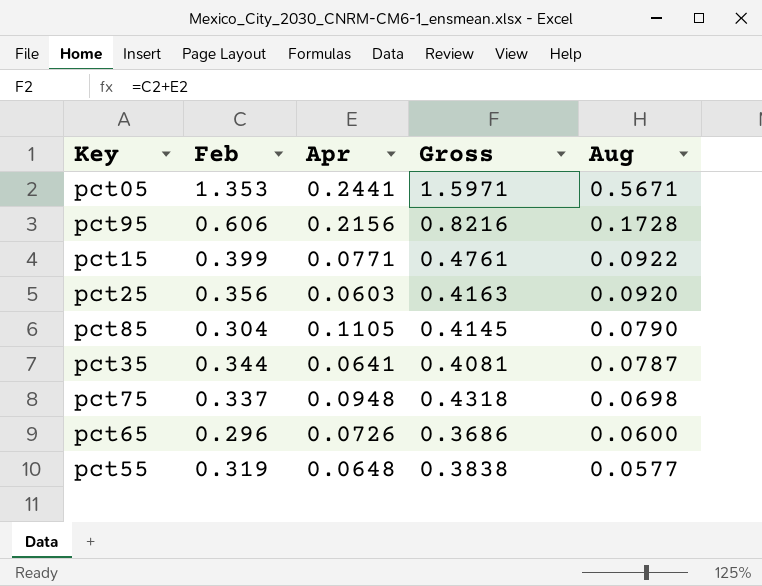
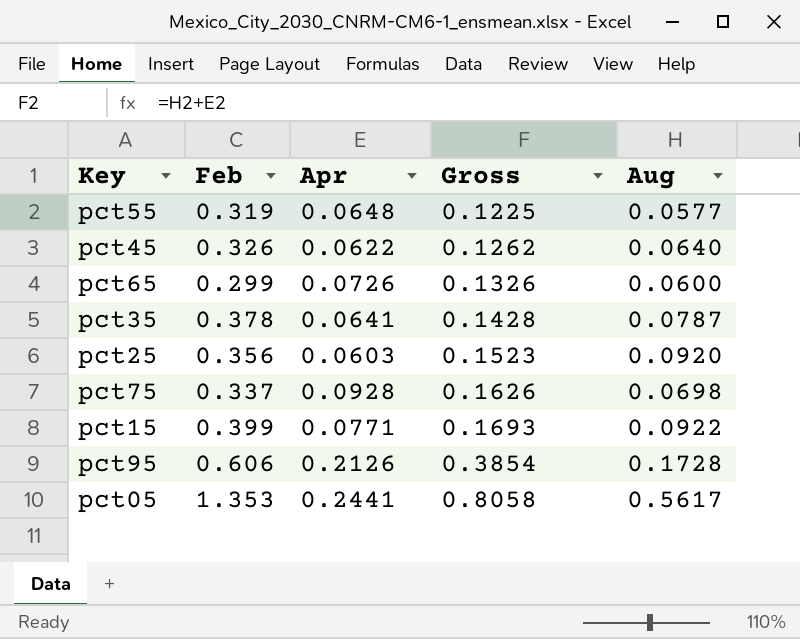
row order: Aug descending -> Gross ascending
column Gross | formula: [Feb] + [Apr] -> [Apr] + [Aug]
row pct85: 0.304 | 0.1105 | 0.4145 | 0.0790 -> none
row pct45: none -> 0.326 | 0.0622 | 0.1262 | 0.0640
pct65 | Feb: 0.296 -> 0.299
pct35 | Feb: 0.344 -> 0.378
pct75 | Apr: 0.0948 -> 0.0928
pct95 | Apr: 0.2156 -> 0.2126
pct05 | Aug: 0.5671 -> 0.5617

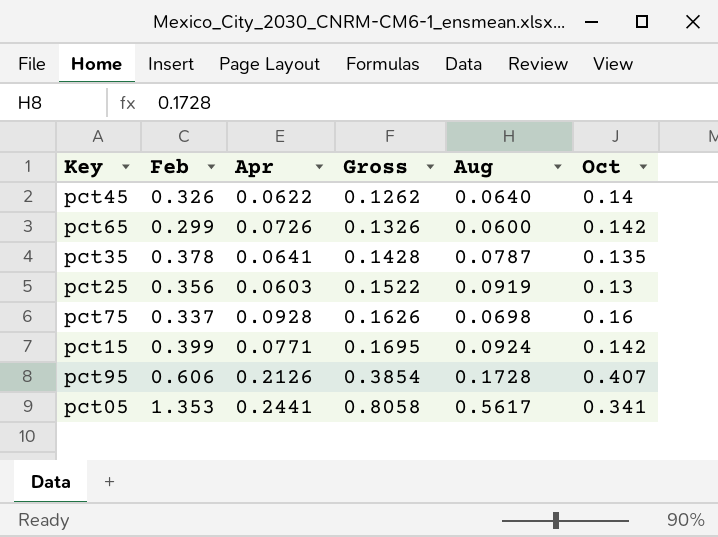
column Oct | position: none -> 6
row pct55: 0.319 | 0.0648 | 0.1225 | 0.0577 -> none
pct25 | Gross: 0.1523 -> 0.1522
pct25 | Aug: 0.0920 -> 0.0919
pct15 | Gross: 0.1693 -> 0.1695
pct15 | Aug: 0.0922 -> 0.0924

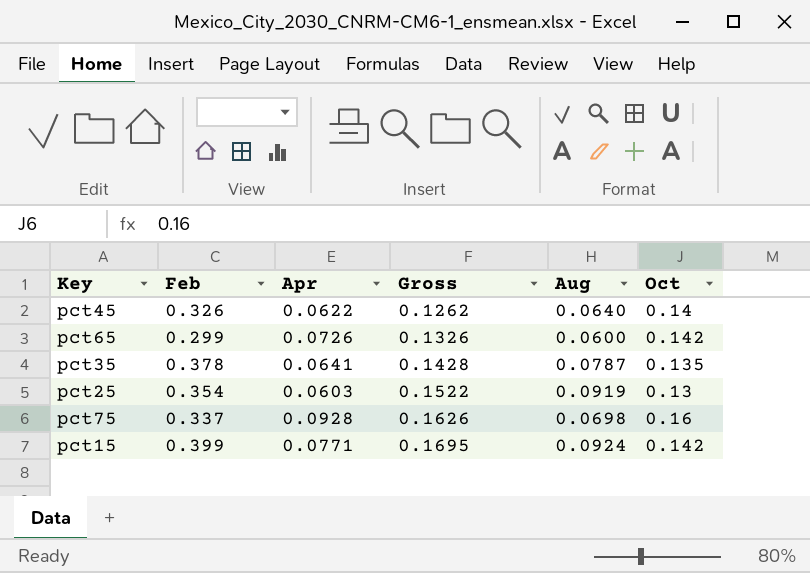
row pct95: 0.606 | 0.2126 | 0.3854 | 0.1728 | 0.407 -> none
row pct05: 1.353 | 0.2441 | 0.8058 | 0.5617 | 0.341 -> none
pct25 | Feb: 0.356 -> 0.354

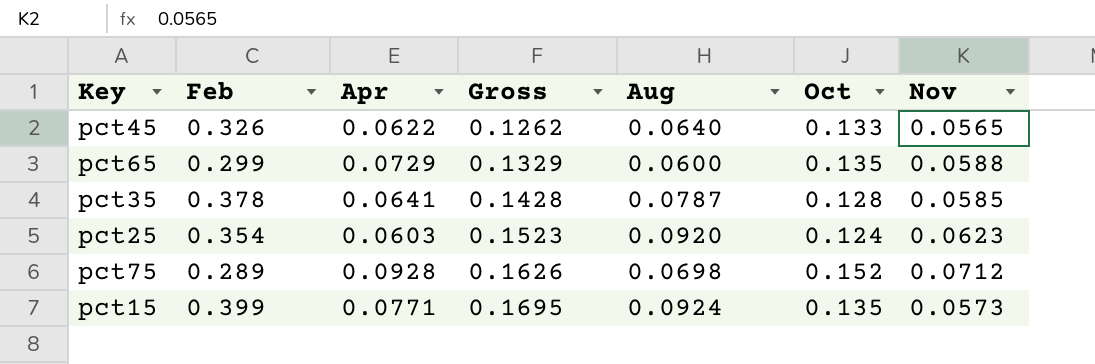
column Nov | position: none -> 7
pct45 | Oct: 0.14 -> 0.133
pct65 | Apr: 0.0726 -> 0.0729
pct65 | Gross: 0.1326 -> 0.1329
pct65 | Oct: 0.142 -> 0.135
pct35 | Oct: 0.135 -> 0.128
pct25 | Gross: 0.1522 -> 0.1523
pct25 | Aug: 0.0919 -> 0.0920
pct25 | Oct: 0.13 -> 0.124
pct75 | Feb: 0.337 -> 0.289
pct75 | Oct: 0.16 -> 0.152
pct15 | Oct: 0.142 -> 0.135

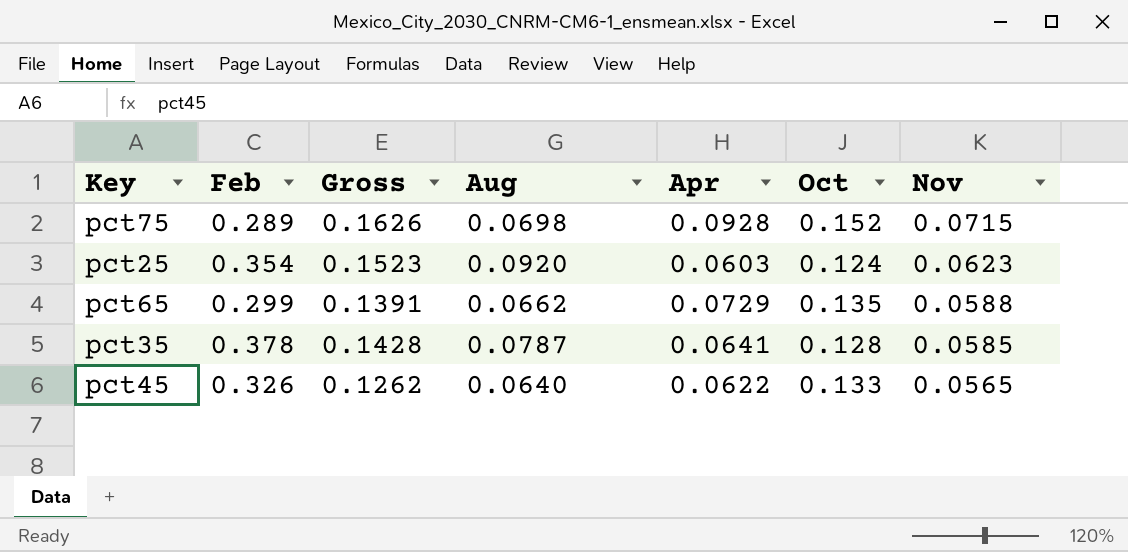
row order: Gross ascending -> Nov descending
column Apr | position: 3 -> 5
row pct15: 0.399 | 0.0771 | 0.1695 | 0.0924 | 0.135 | 0.0573 -> none
pct75 | Nov: 0.0712 -> 0.0715
pct65 | Gross: 0.1329 -> 0.1391
pct65 | Aug: 0.0600 -> 0.0662

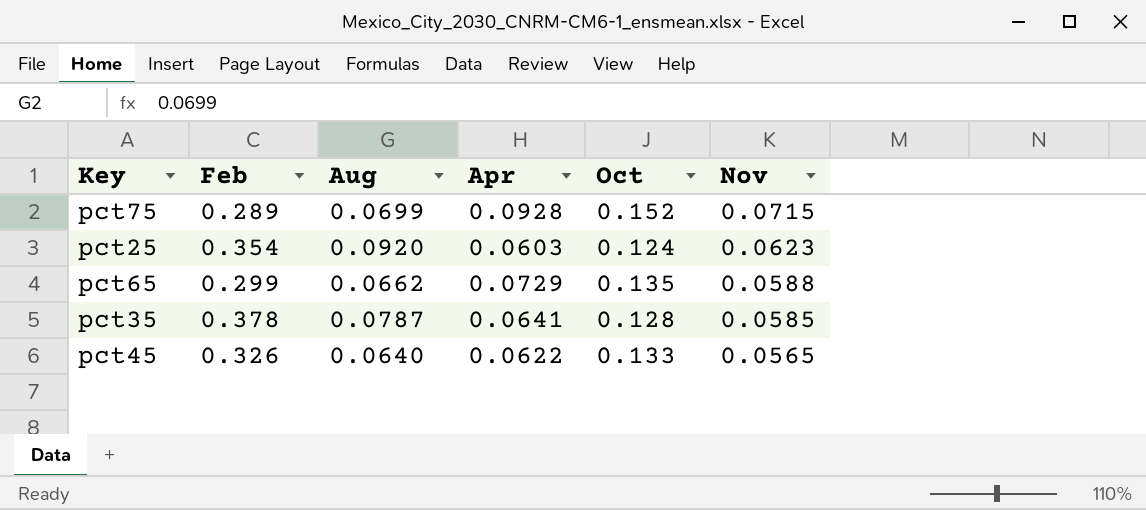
column Gross | formula: [Aug] + [Apr] -> none
pct75 | Aug: 0.0698 -> 0.0699

